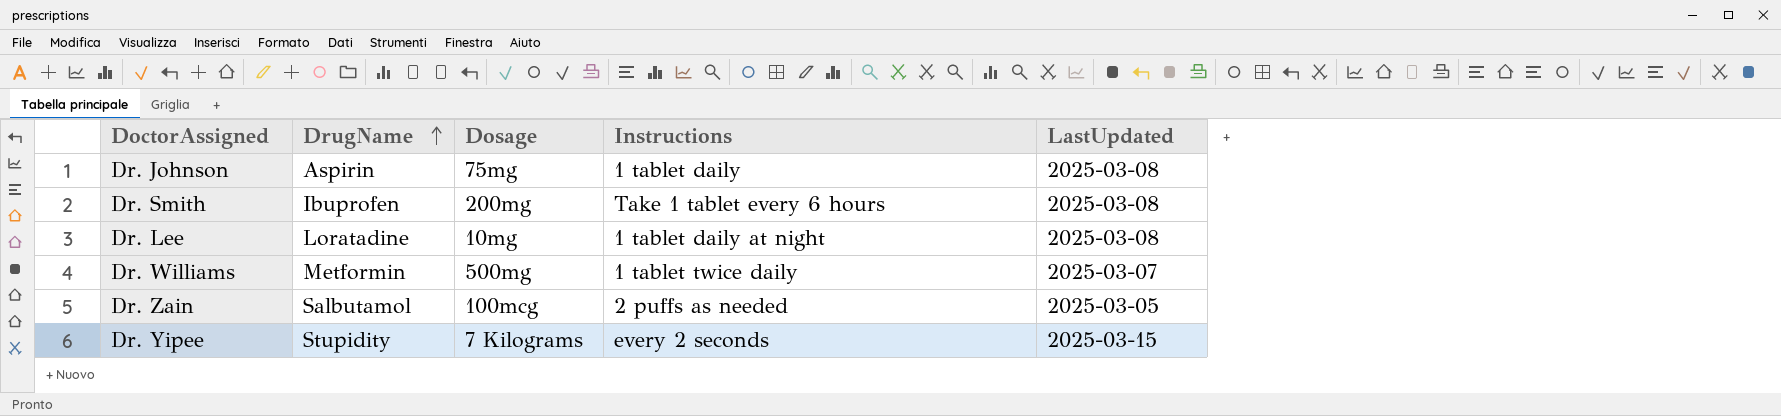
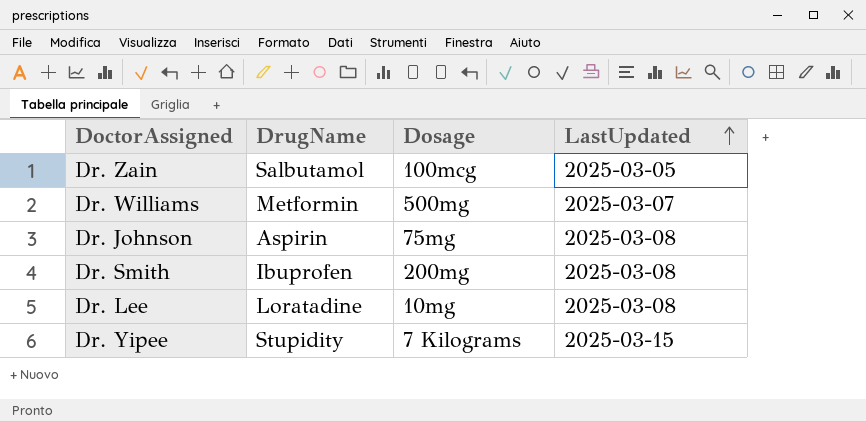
row order: DrugName ascending -> LastUpdated ascending
column Instructions | position: 4 -> none

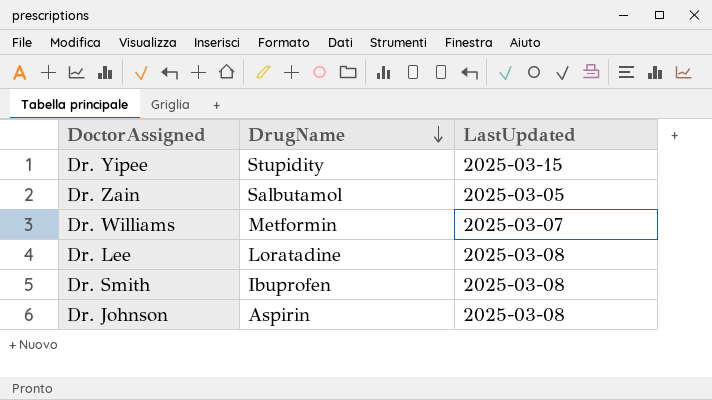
row order: LastUpdated ascending -> DrugName descending
column Dosage | position: 3 -> none

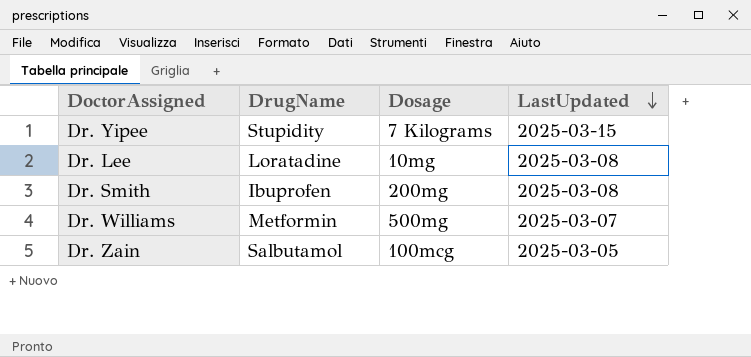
row order: DrugName descending -> LastUpdated descending
column Dosage | position: none -> 3
row Dr. Johnson: Aspirin | 2025-03-08 -> none

